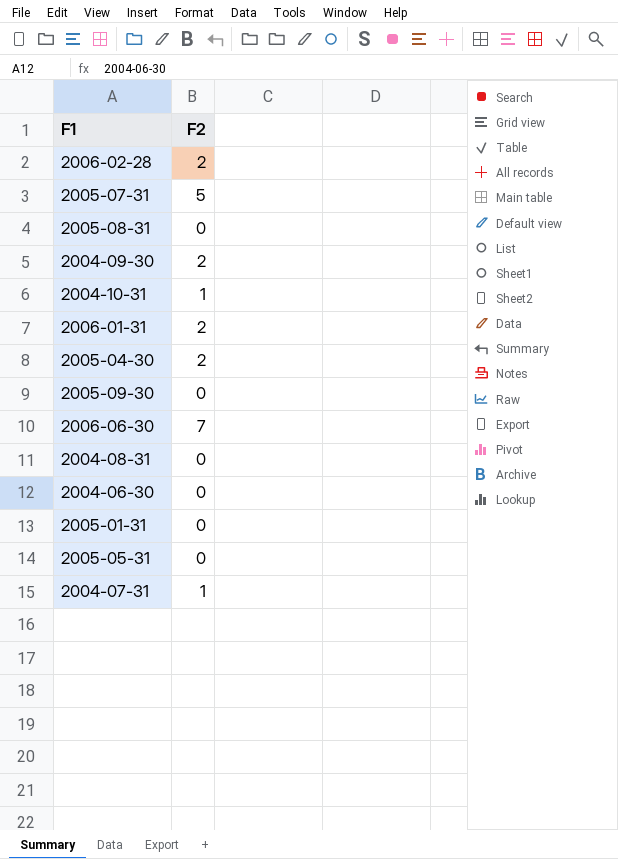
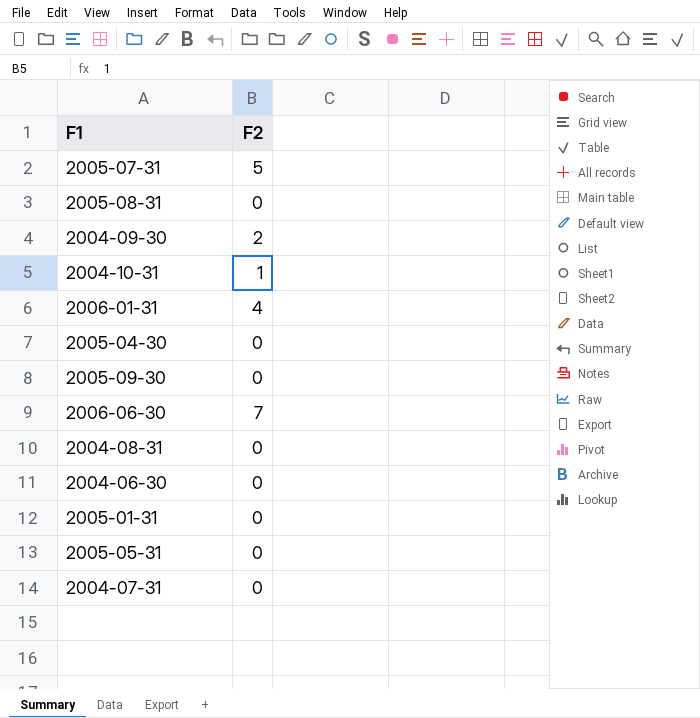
row 2006-02-28: 2 -> none
2006-01-31 | F2: 2 -> 4
2005-04-30 | F2: 2 -> 0
2004-07-31 | F2: 1 -> 0

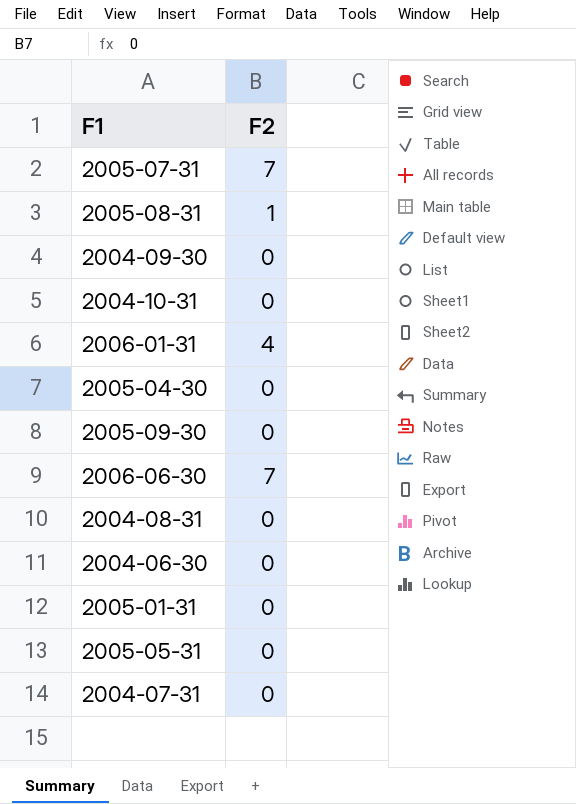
2005-07-31 | F2: 5 -> 7
2005-08-31 | F2: 0 -> 1
2004-09-30 | F2: 2 -> 0
2004-10-31 | F2: 1 -> 0

